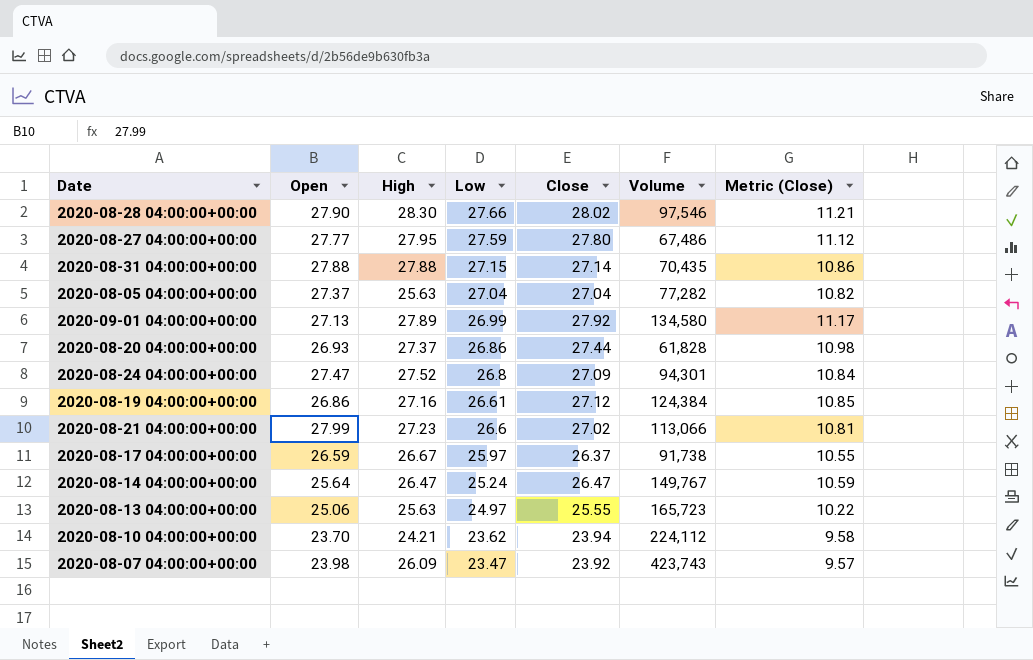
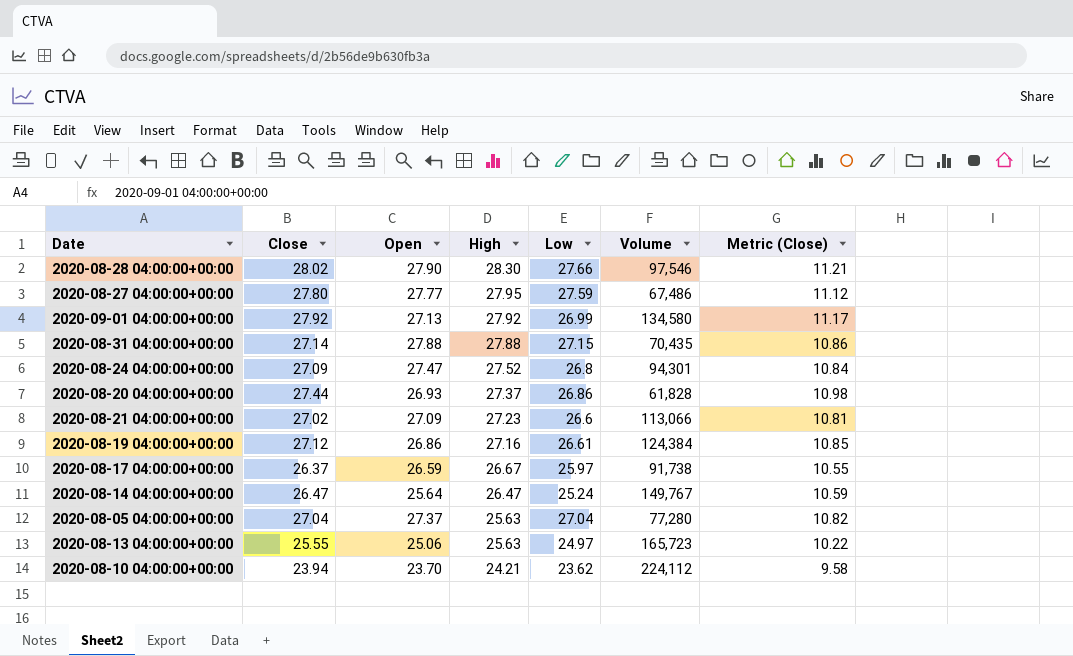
row order: Low descending -> High descending
column Close | position: 5 -> 2
row 2020-08-07 04:00:00+00:00: 23.98 | 26.09 | 23.47 | 23.92 | 423,743 | 9.57 -> none
2020-09-01 04:00:00+00:00 | High: 27.89 -> 27.92
2020-08-21 04:00:00+00:00 | Open: 27.99 -> 27.09
2020-08-05 04:00:00+00:00 | Volume: 77,282 -> 77,280

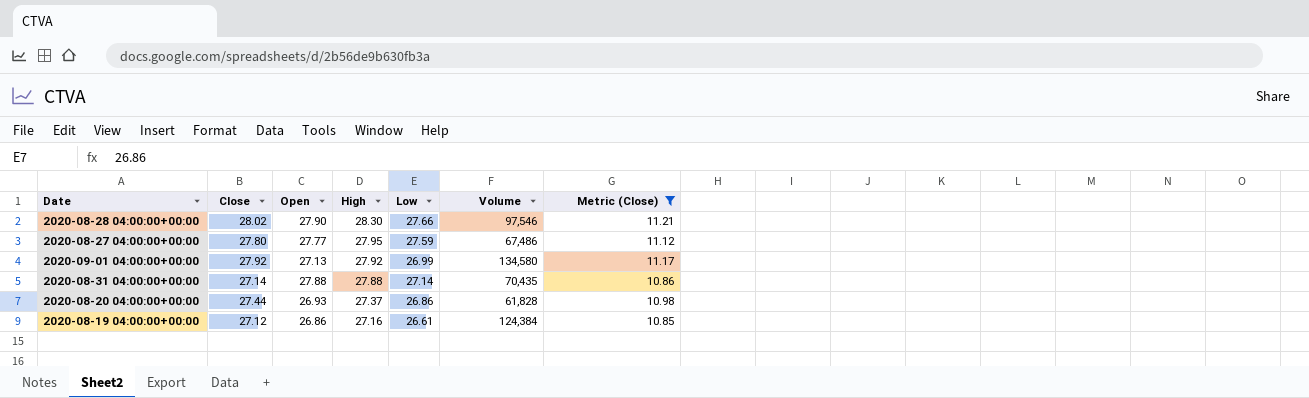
filter: none -> Metric (Close) >= 10.85
2020-08-31 04:00:00+00:00 | Low: 27.15 -> 27.14

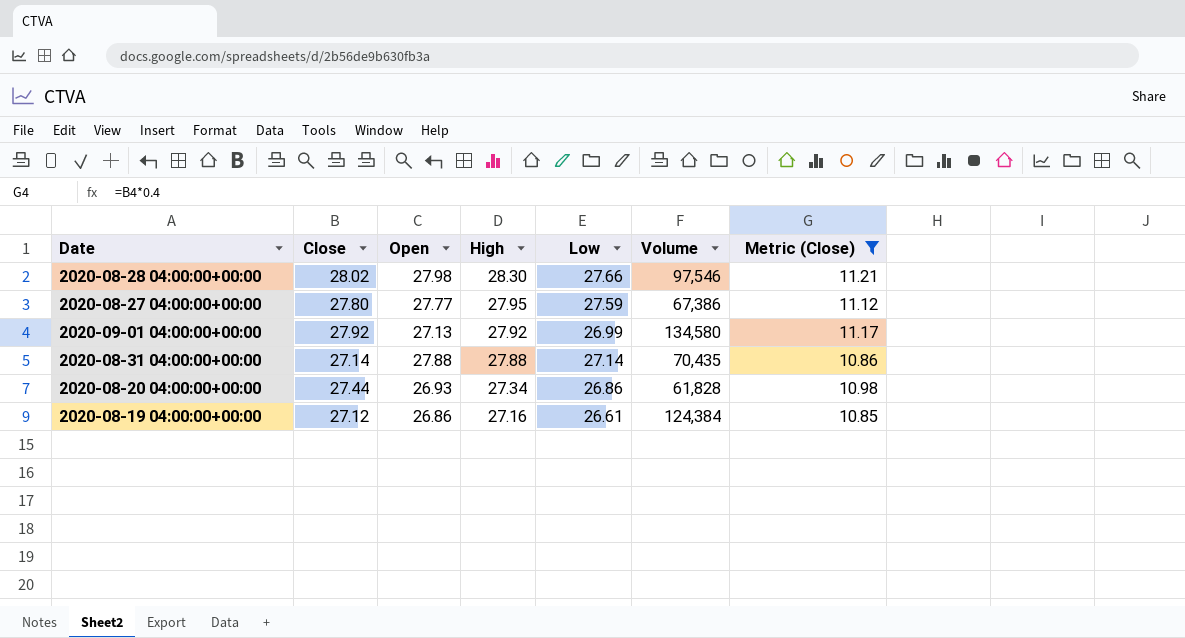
2020-08-28 04:00:00+00:00 | Open: 27.90 -> 27.98
2020-08-27 04:00:00+00:00 | Volume: 67,486 -> 67,386
2020-08-20 04:00:00+00:00 | High: 27.37 -> 27.34

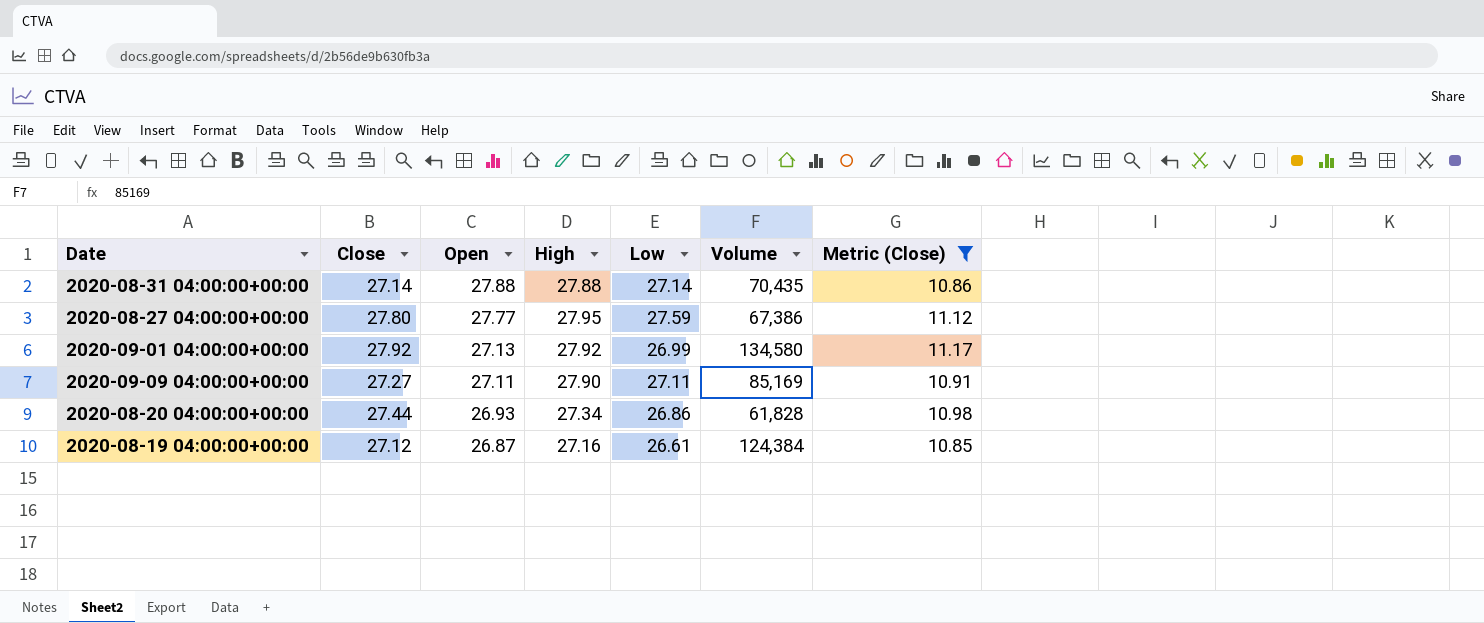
row order: High descending -> Open descending
row 2020-08-28 04:00:00+00:00: 28.02 | 27.98 | 28.30 | 27.66 | 97,546 | 11.21 -> none
row 2020-09-09 04:00:00+00:00: none -> 27.27 | 27.11 | 27.90 | 27.11 | 85,169 | 10.91
2020-08-19 04:00:00+00:00 | Open: 26.86 -> 26.87

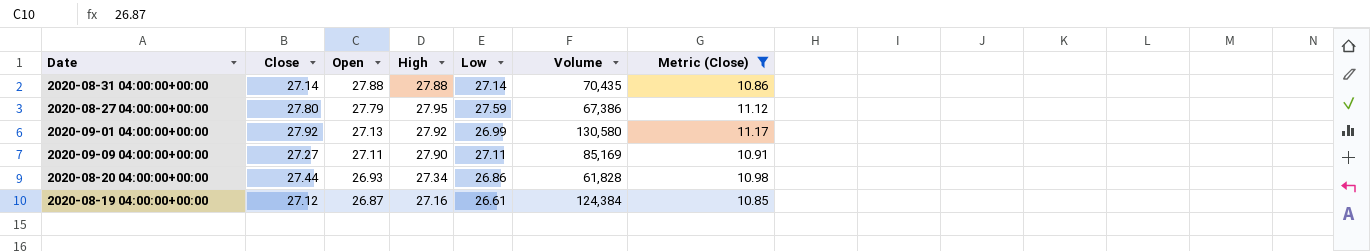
2020-08-27 04:00:00+00:00 | Open: 27.77 -> 27.79
2020-09-01 04:00:00+00:00 | Volume: 134,580 -> 130,580

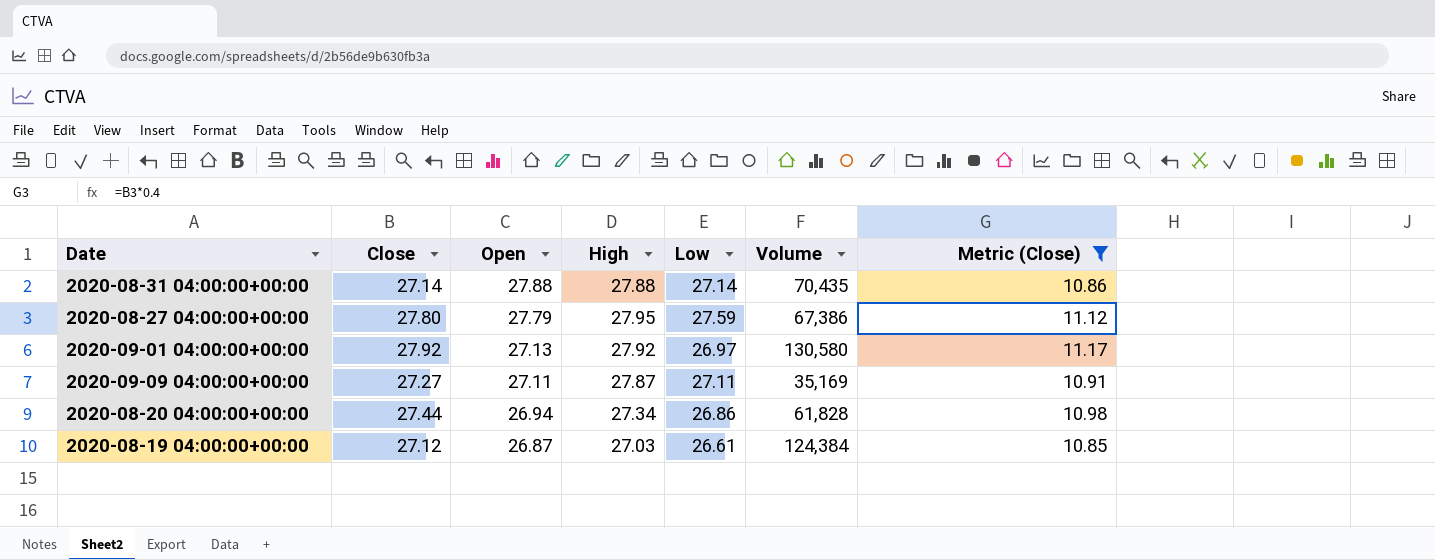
2020-09-01 04:00:00+00:00 | Low: 26.99 -> 26.97
2020-09-09 04:00:00+00:00 | High: 27.90 -> 27.87
2020-09-09 04:00:00+00:00 | Volume: 85,169 -> 35,169
2020-08-20 04:00:00+00:00 | Open: 26.93 -> 26.94
2020-08-19 04:00:00+00:00 | High: 27.16 -> 27.03

